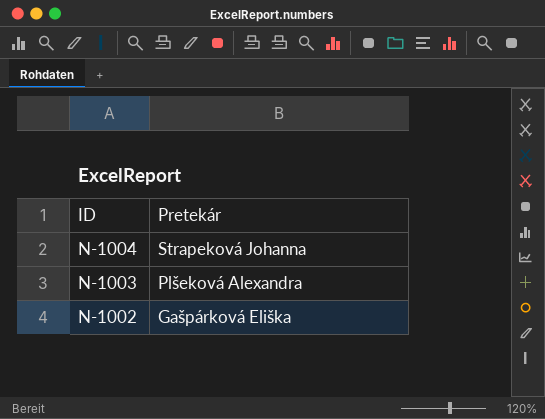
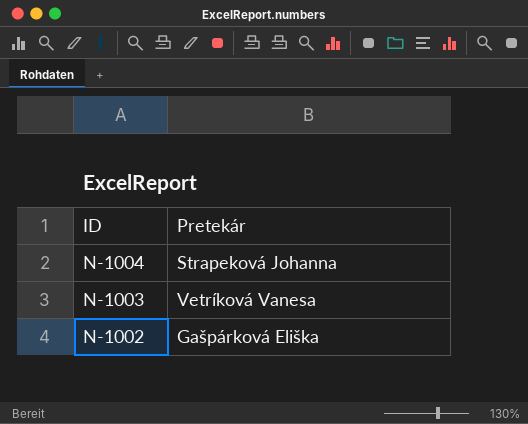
N-1003 | Pretekár: Plšeková Alexandra -> Vetríková Vanesa

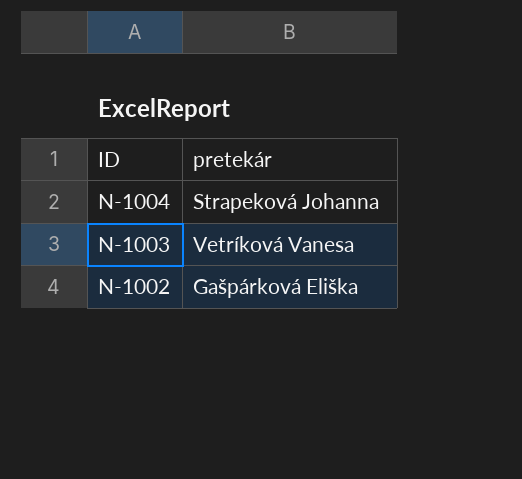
column name: Pretekár -> pretekár

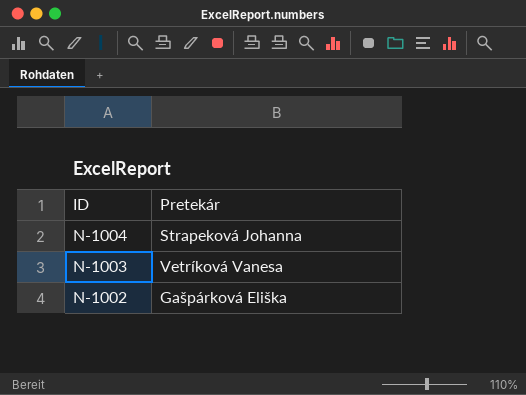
column name: pretekár -> Pretekár

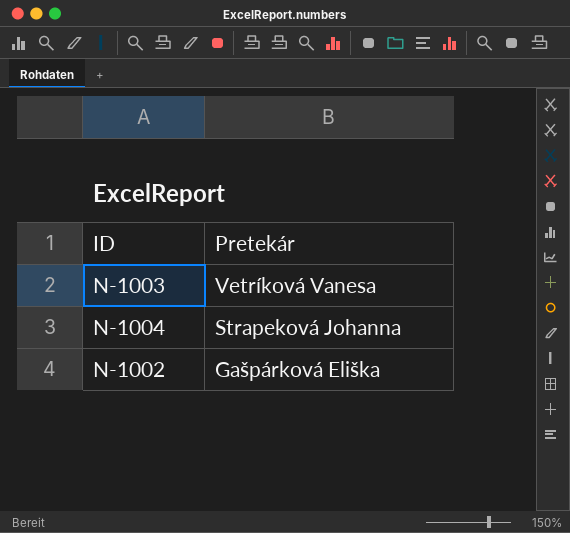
row order: ID descending -> Pretekár descending

